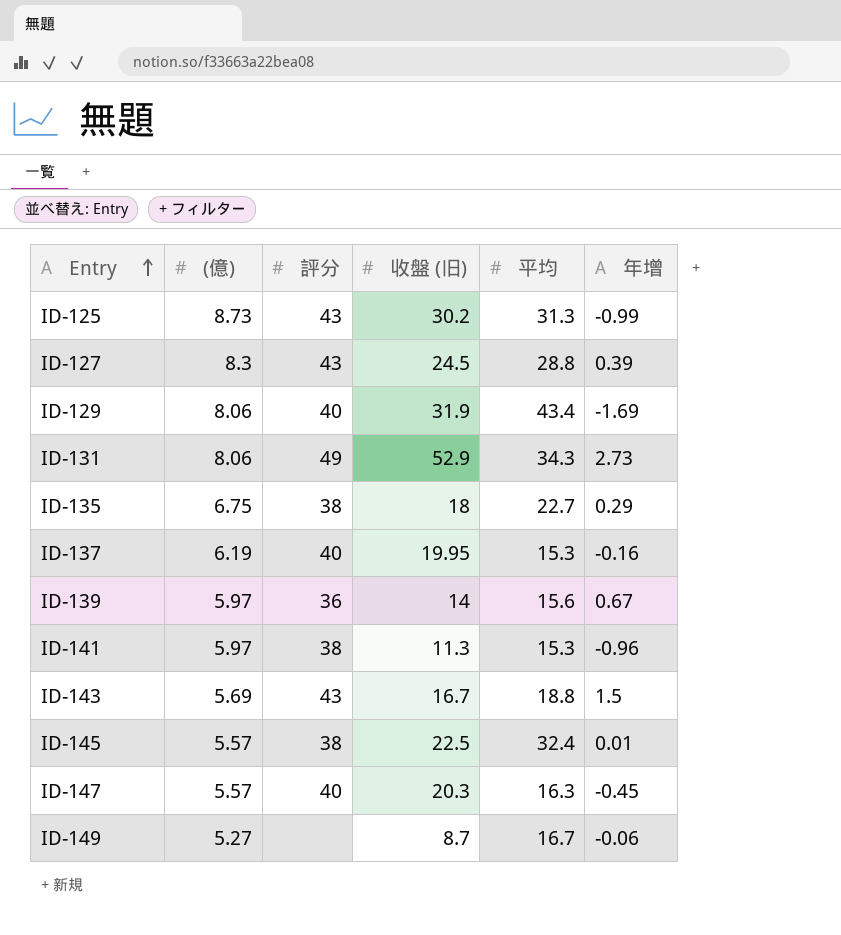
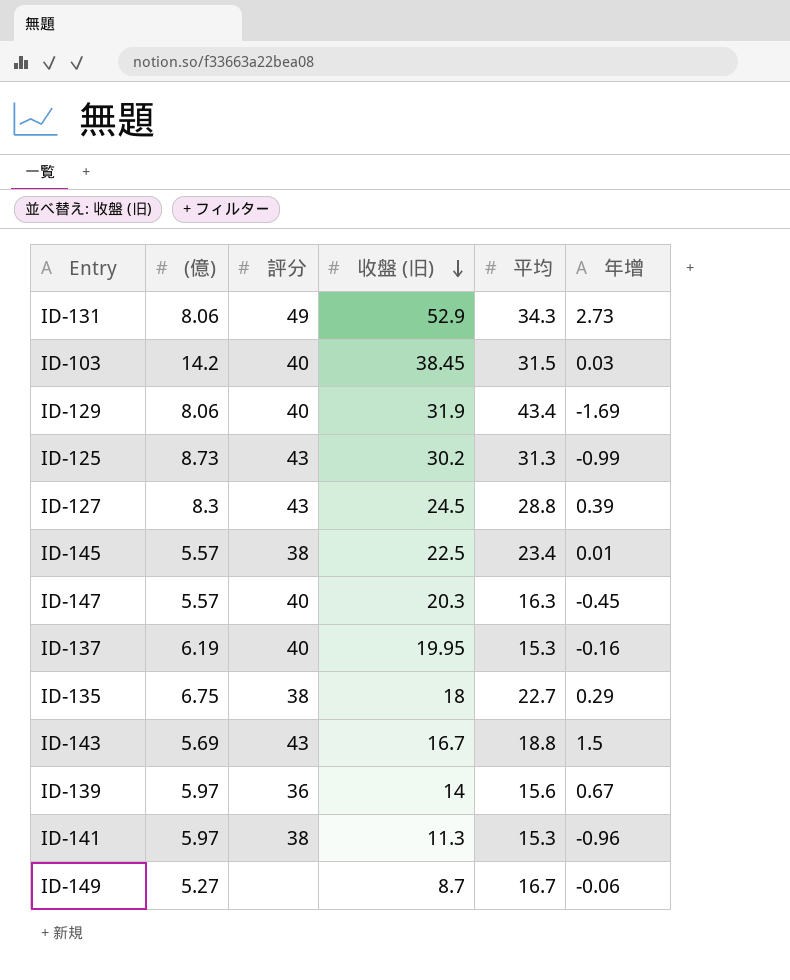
row order: Entry ascending -> 收盤 (旧) descending
row ID-103: none -> 14.2 | 40 | 38.45 | 31.5 | 0.03
ID-145 | 平均: 32.4 -> 23.4

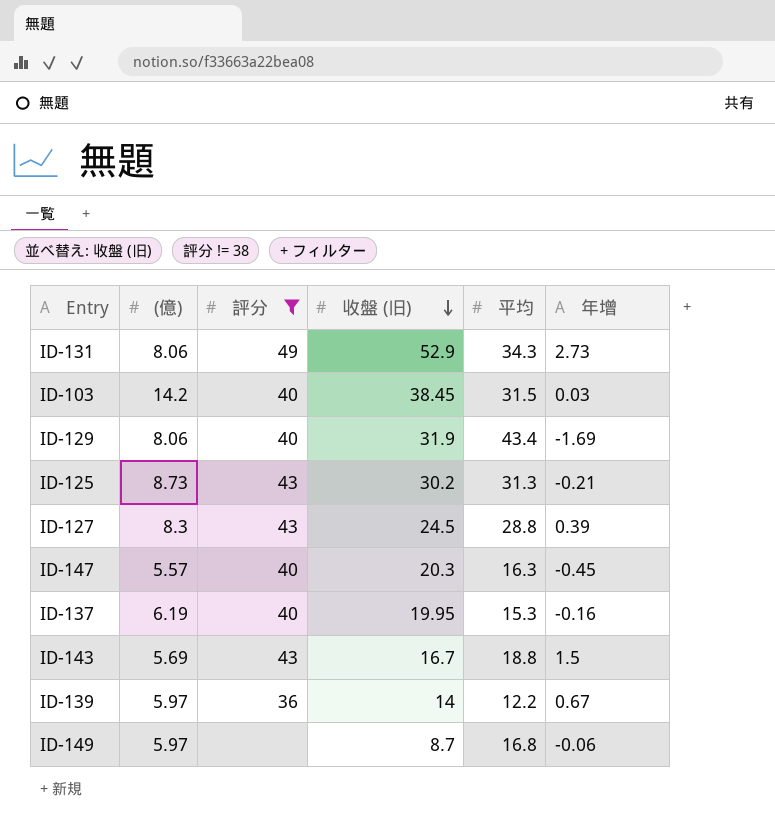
filter: none -> 評分 != 38
ID-125 | 年增: -0.99 -> -0.21
ID-139 | 平均: 15.6 -> 12.2
ID-149 | (億): 5.27 -> 5.97
ID-149 | 平均: 16.7 -> 16.8

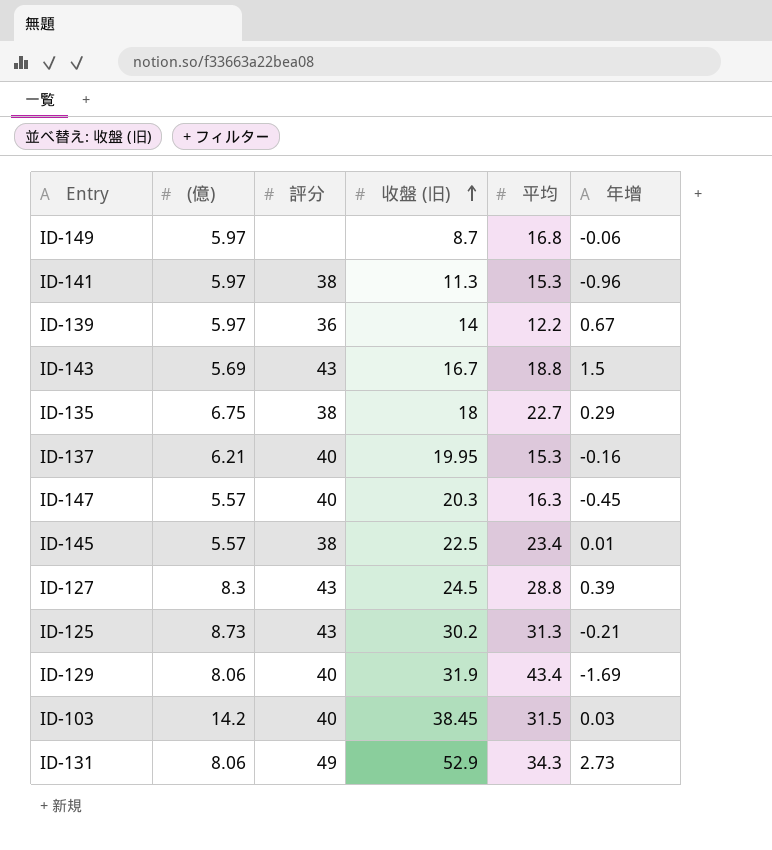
filter: 評分 != 38 -> none
row order: 收盤 (旧) descending -> 收盤 (旧) ascending
ID-137 | (億): 6.19 -> 6.21

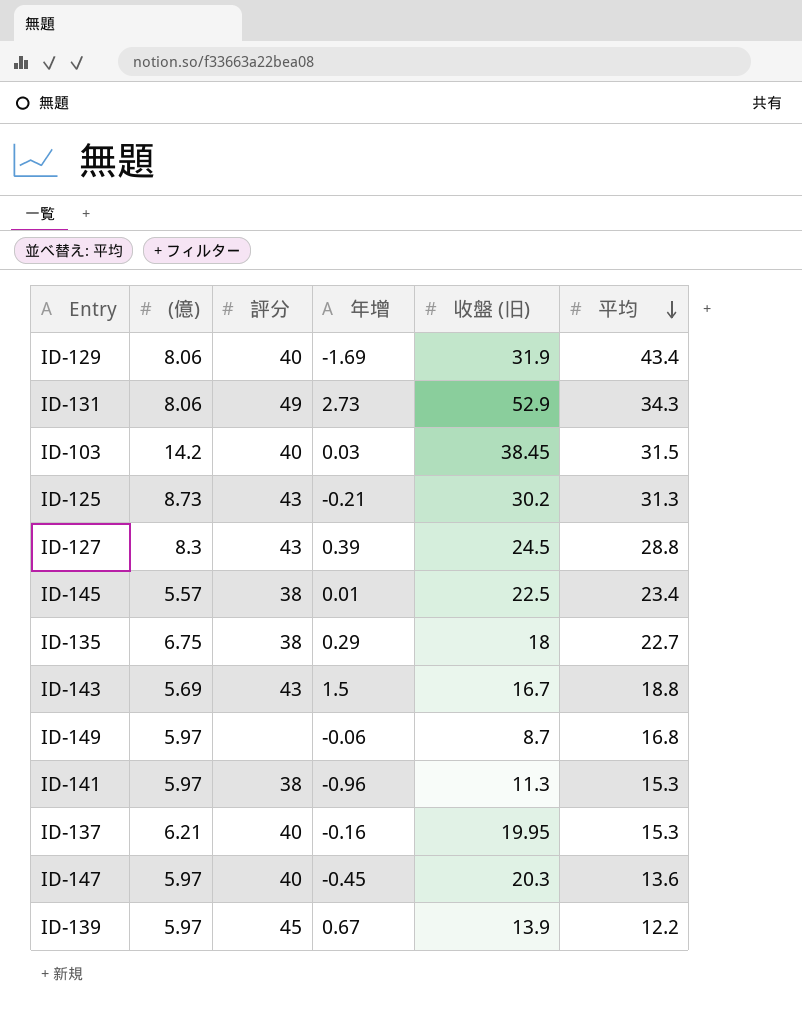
row order: 收盤 (旧) ascending -> 平均 descending
column 年增 | position: 6 -> 4
ID-147 | (億): 5.57 -> 5.97
ID-147 | 平均: 16.3 -> 13.6
ID-139 | 評分: 36 -> 45
ID-139 | 收盤 (旧): 14 -> 13.9

